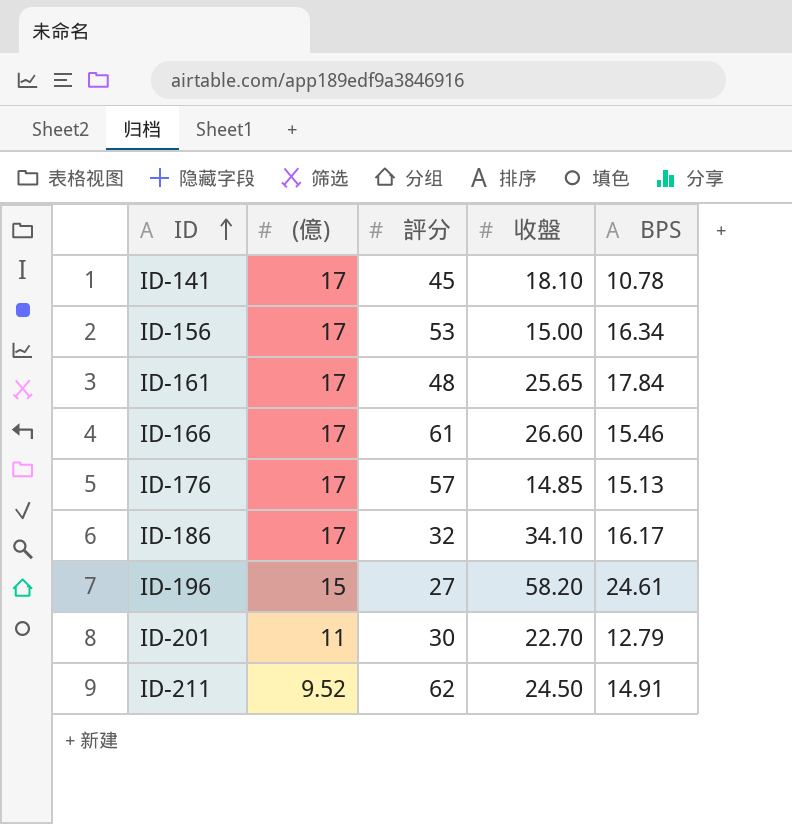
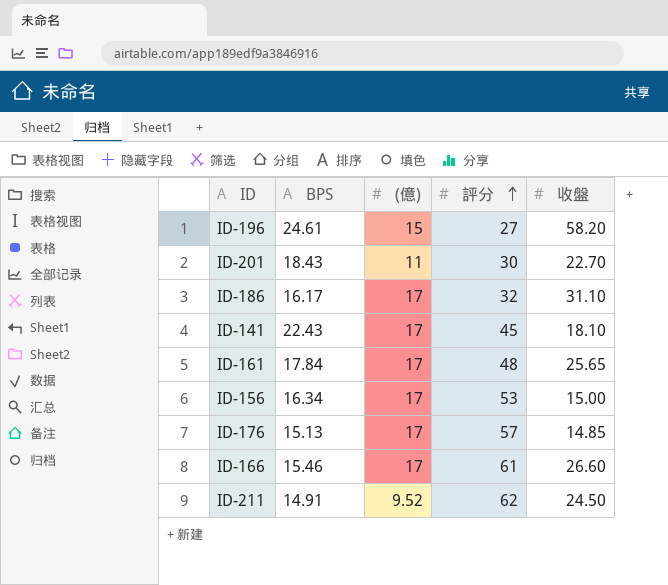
row order: ID ascending -> 評分 ascending
column BPS | position: 5 -> 2
ID-201 | BPS: 12.79 -> 18.43
ID-186 | 收盤: 34.10 -> 31.10
ID-141 | BPS: 10.78 -> 22.43

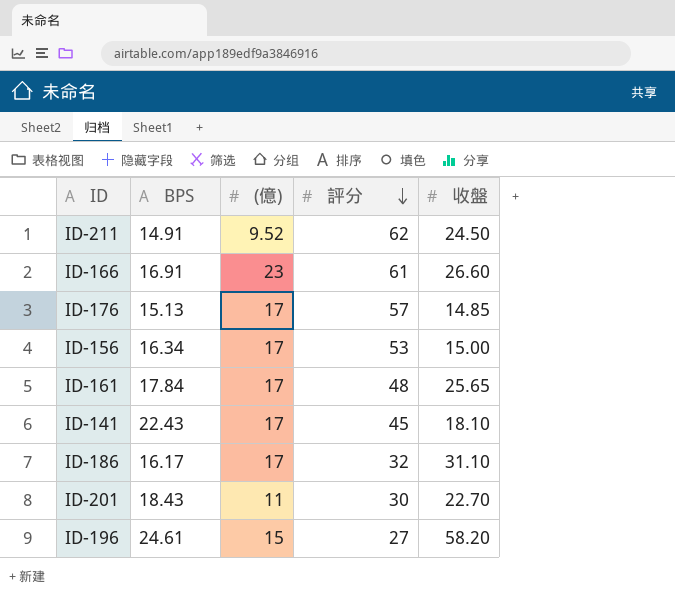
row order: 評分 ascending -> 評分 descending
ID-166 | BPS: 15.46 -> 16.91
ID-166 | (億): 17 -> 23

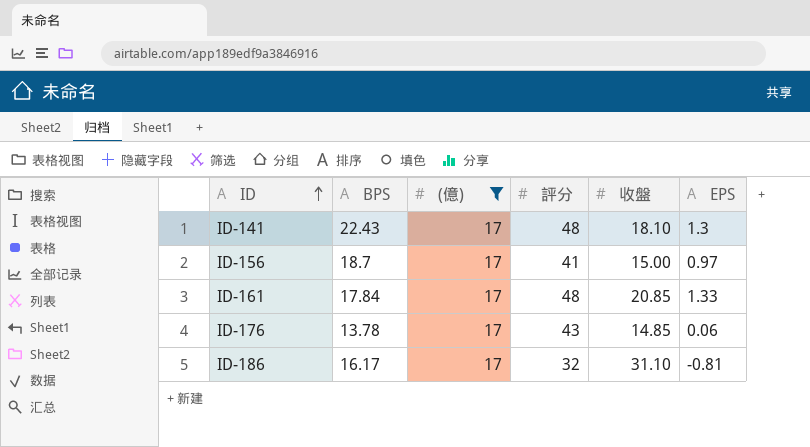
filter: none -> (億) = 17
row order: 評分 descending -> ID ascending
column EPS | position: none -> 6
ID-141 | 評分: 45 -> 48
ID-156 | BPS: 16.34 -> 18.7
ID-156 | 評分: 53 -> 41
ID-161 | 收盤: 25.65 -> 20.85
ID-176 | BPS: 15.13 -> 13.78
ID-176 | 評分: 57 -> 43

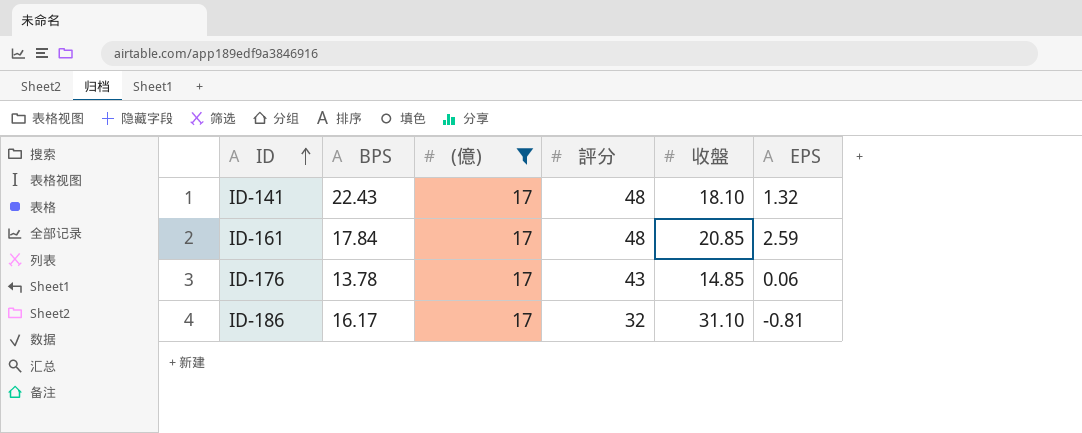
row ID-156: 18.7 | 17 | 41 | 15.00 | 0.97 -> none
ID-141 | EPS: 1.3 -> 1.32
ID-161 | EPS: 1.33 -> 2.59

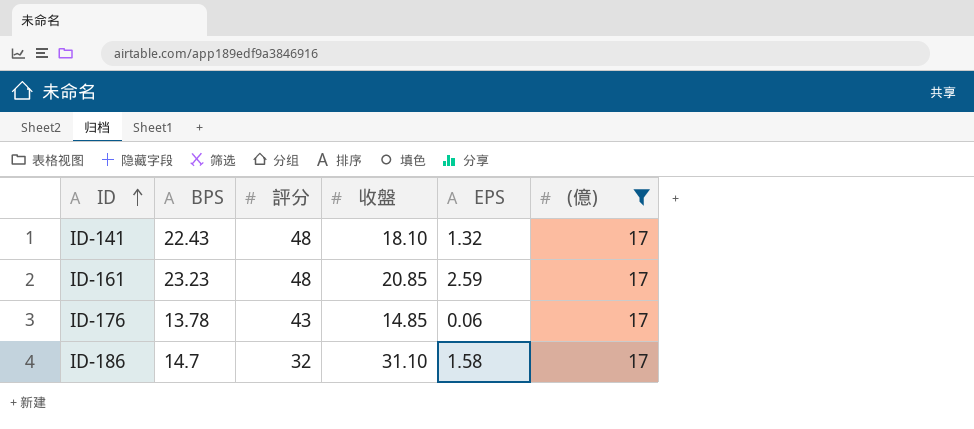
column (億) | position: 3 -> 6
ID-161 | BPS: 17.84 -> 23.23
ID-186 | BPS: 16.17 -> 14.7
ID-186 | EPS: -0.81 -> 1.58

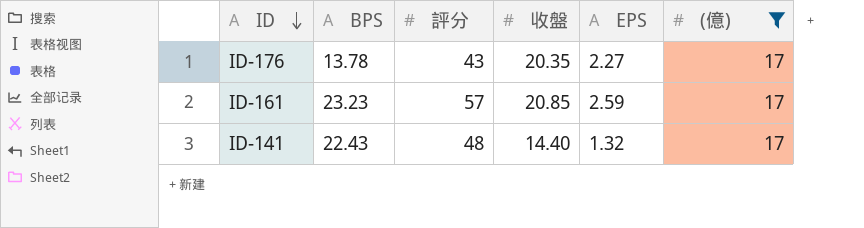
row order: ID ascending -> ID descending
row ID-186: 14.7 | 32 | 31.10 | 1.58 | 17 -> none
ID-176 | 收盤: 14.85 -> 20.35
ID-176 | EPS: 0.06 -> 2.27
ID-161 | 評分: 48 -> 57
ID-141 | 收盤: 18.10 -> 14.40

